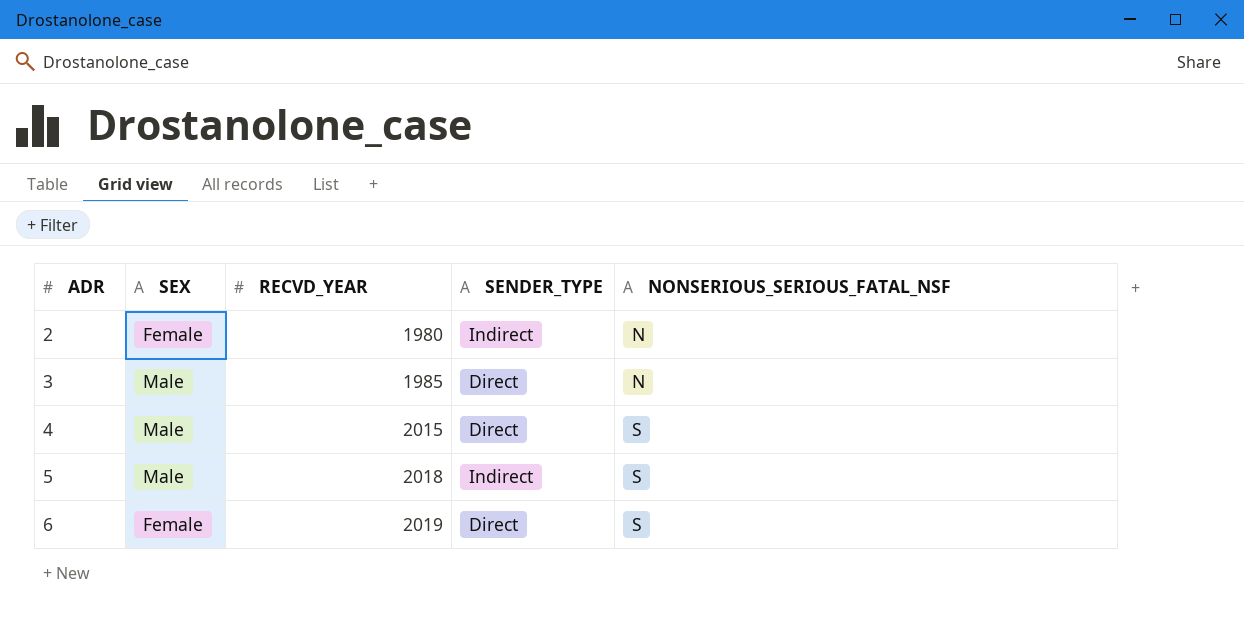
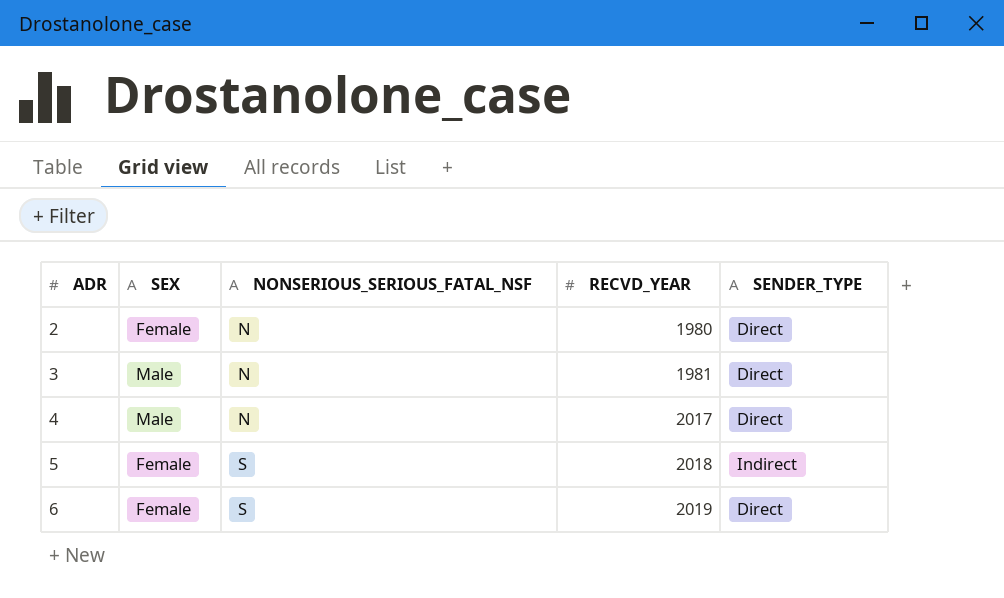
column NONSERIOUS_SERIOUS_FATAL_NSF | position: 5 -> 3
2 | SENDER_TYPE: Indirect -> Direct
3 | RECVD_YEAR: 1985 -> 1981
4 | NONSERIOUS_SERIOUS_FATAL_NSF: S -> N
4 | RECVD_YEAR: 2015 -> 2017
5 | SEX: Male -> Female

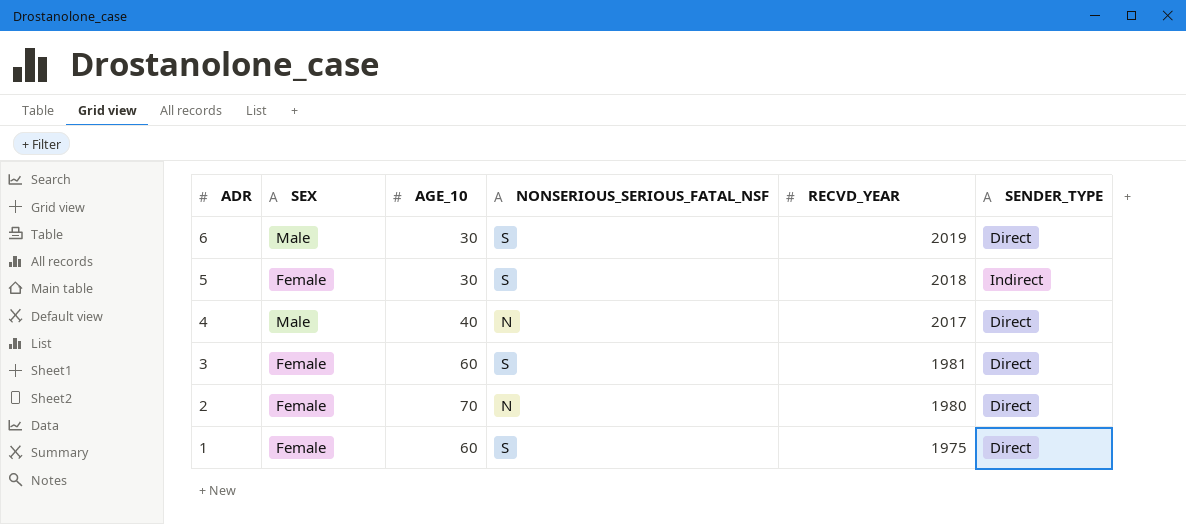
row order: ADR ascending -> ADR descending
column AGE_10 | position: none -> 3
6 | SEX: Female -> Male
3 | SEX: Male -> Female
3 | NONSERIOUS_SERIOUS_FATAL_NSF: N -> S
row 1: none -> Female | 60 | S | 1975 | Direct

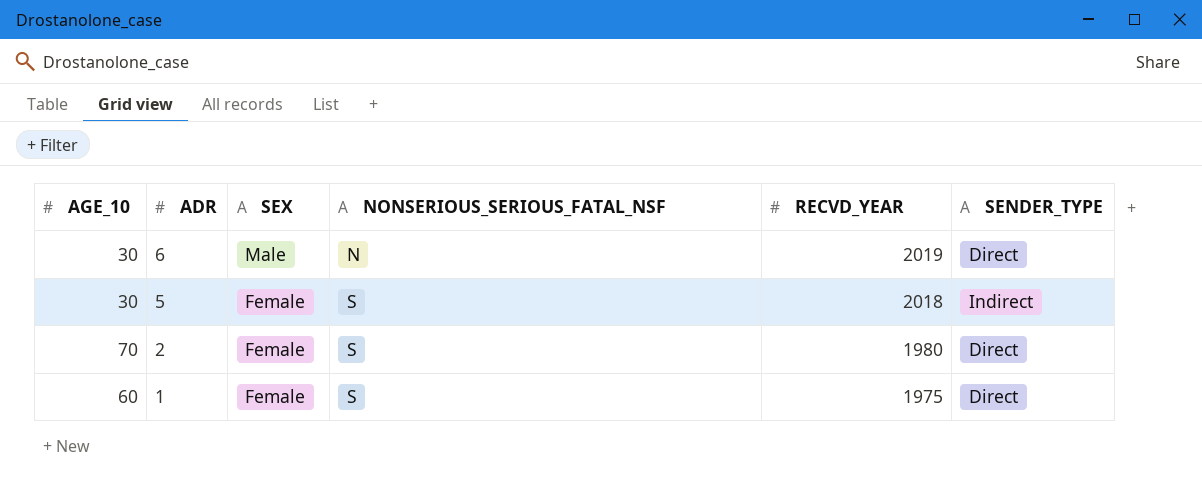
column AGE_10 | position: 3 -> 1
row 4: Male | 40 | N | 2017 | Direct -> none
row 3: Female | 60 | S | 1981 | Direct -> none
6 | NONSERIOUS_SERIOUS_FATAL_NSF: S -> N
2 | NONSERIOUS_SERIOUS_FATAL_NSF: N -> S

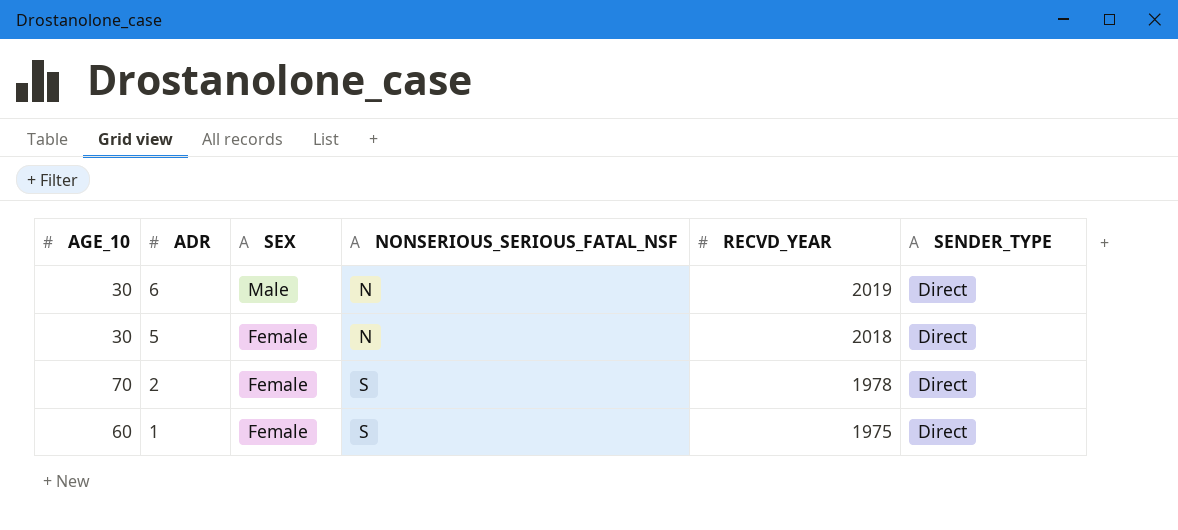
5 | NONSERIOUS_SERIOUS_FATAL_NSF: S -> N
5 | SENDER_TYPE: Indirect -> Direct
2 | RECVD_YEAR: 1980 -> 1978

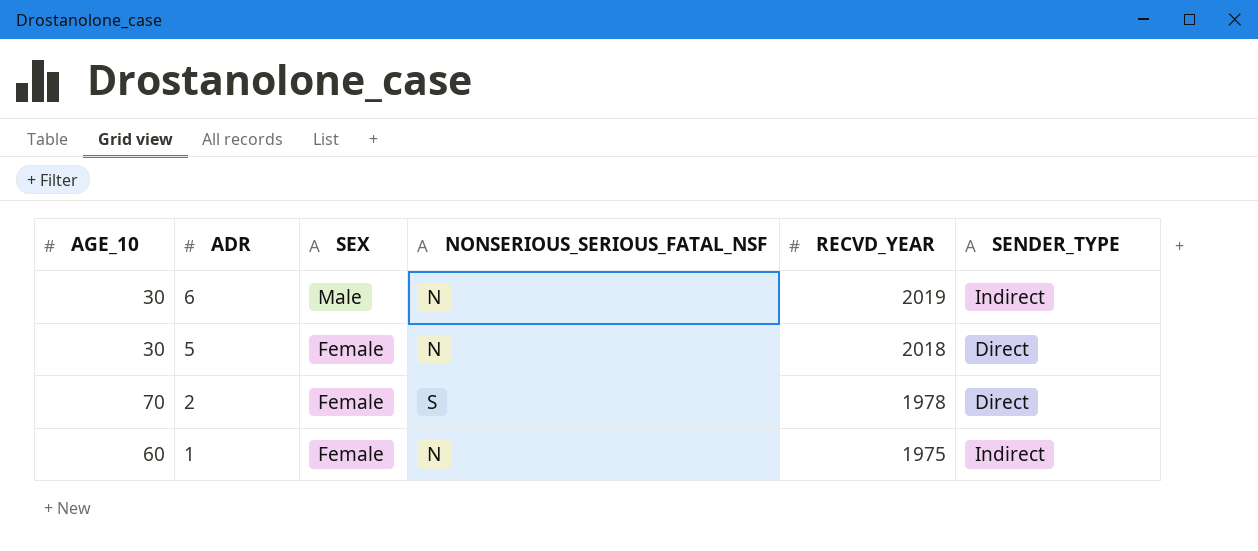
6 | SENDER_TYPE: Direct -> Indirect
1 | NONSERIOUS_SERIOUS_FATAL_NSF: S -> N
1 | SENDER_TYPE: Direct -> Indirect

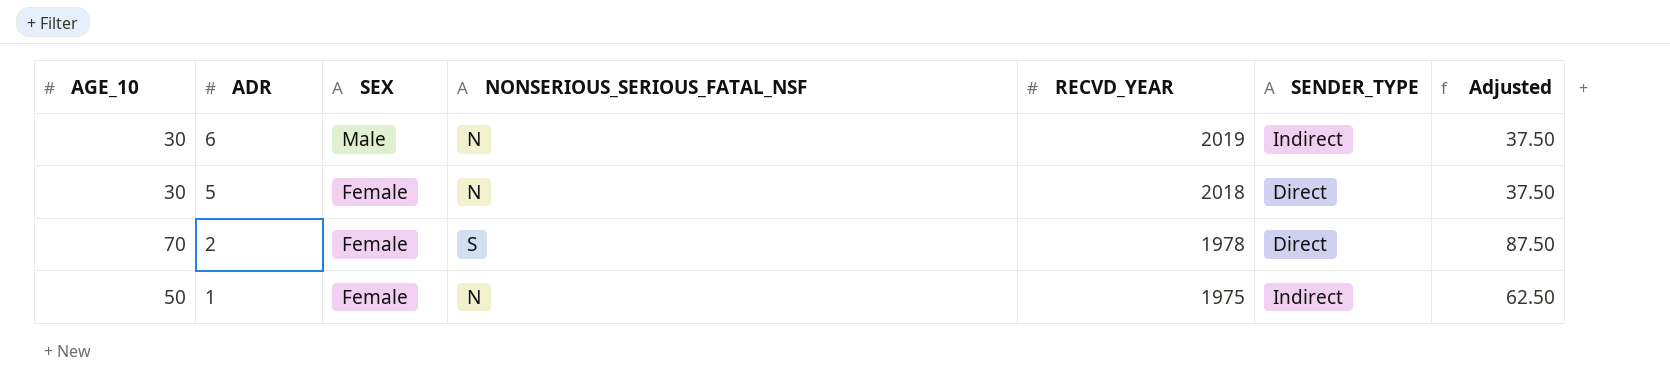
column Adjusted | formula: none -> [AGE_10] * 1.25
1 | AGE_10: 60 -> 50

